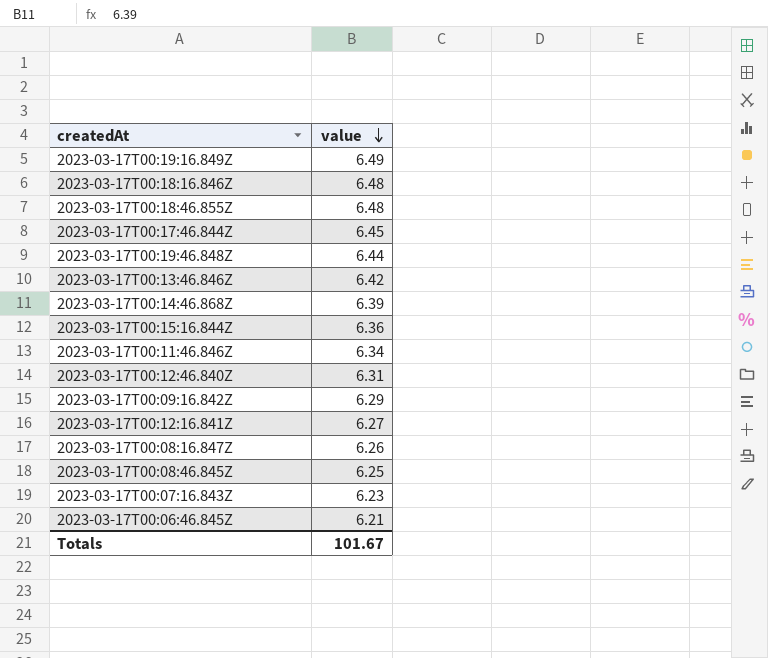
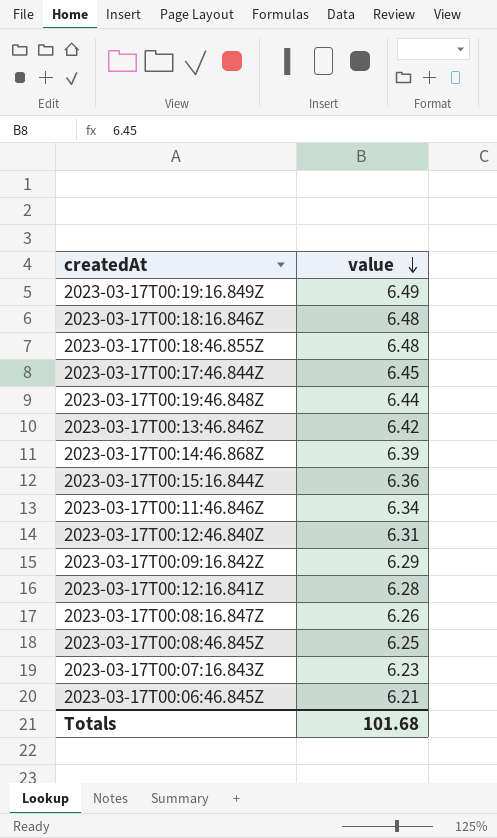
2023-03-17T00:12:16.841Z | value: 6.27 -> 6.28
Totals | value: 101.67 -> 101.68

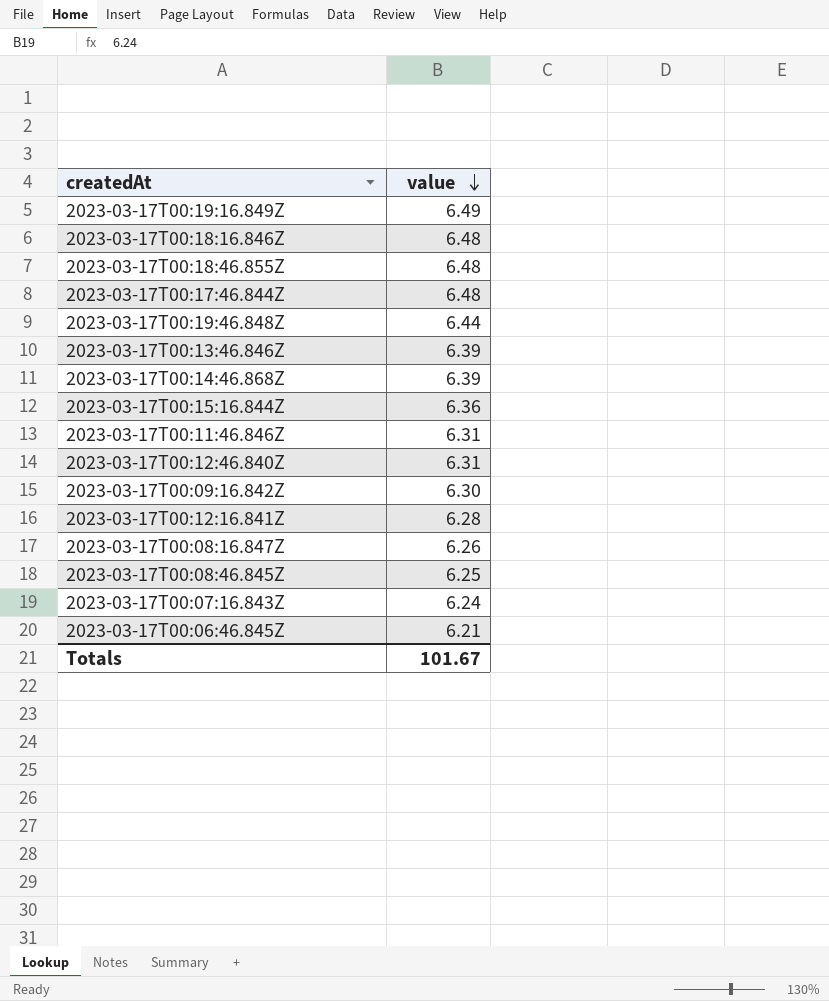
2023-03-17T00:17:46.844Z | value: 6.45 -> 6.48
2023-03-17T00:13:46.846Z | value: 6.42 -> 6.39
2023-03-17T00:11:46.846Z | value: 6.34 -> 6.31
2023-03-17T00:09:16.842Z | value: 6.29 -> 6.30
2023-03-17T00:07:16.843Z | value: 6.23 -> 6.24
Totals | value: 101.68 -> 101.67

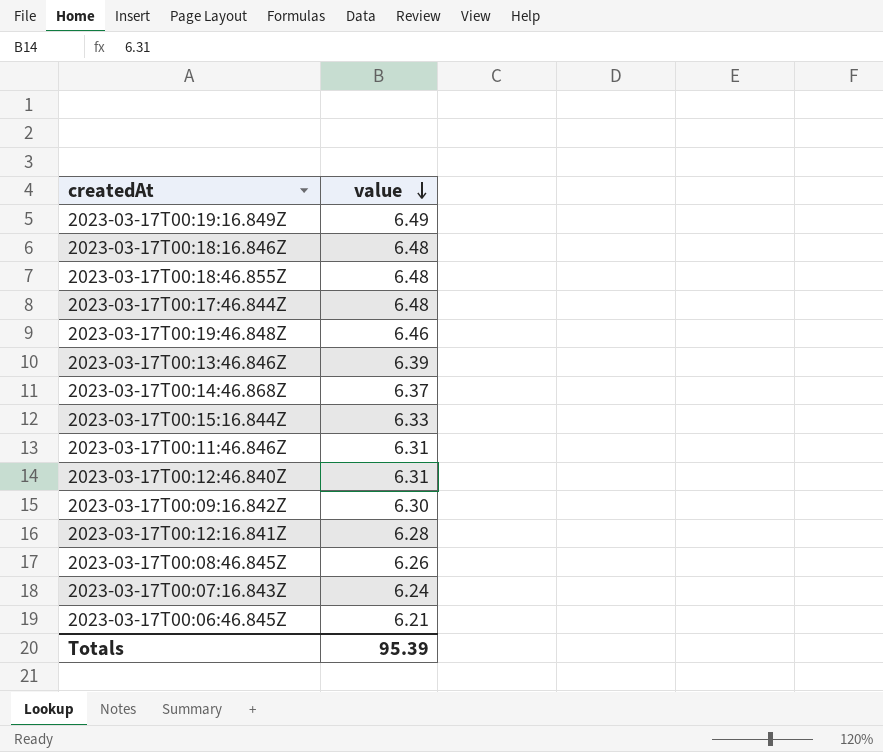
row 2023-03-17T00:08:16.847Z: 6.26 -> none
2023-03-17T00:19:46.848Z | value: 6.44 -> 6.46
2023-03-17T00:14:46.868Z | value: 6.39 -> 6.37
2023-03-17T00:15:16.844Z | value: 6.36 -> 6.33
2023-03-17T00:08:46.845Z | value: 6.25 -> 6.26
Totals | value: 101.67 -> 95.39

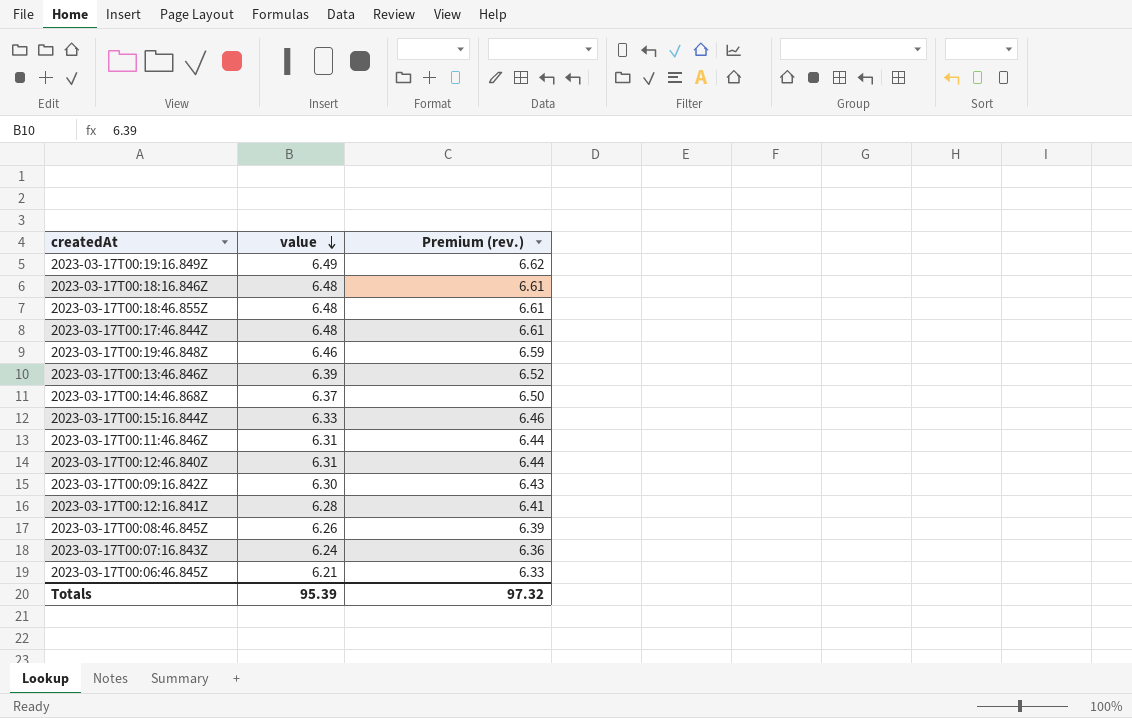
column Premium (rev.) | formula: none -> [value] * 1.02

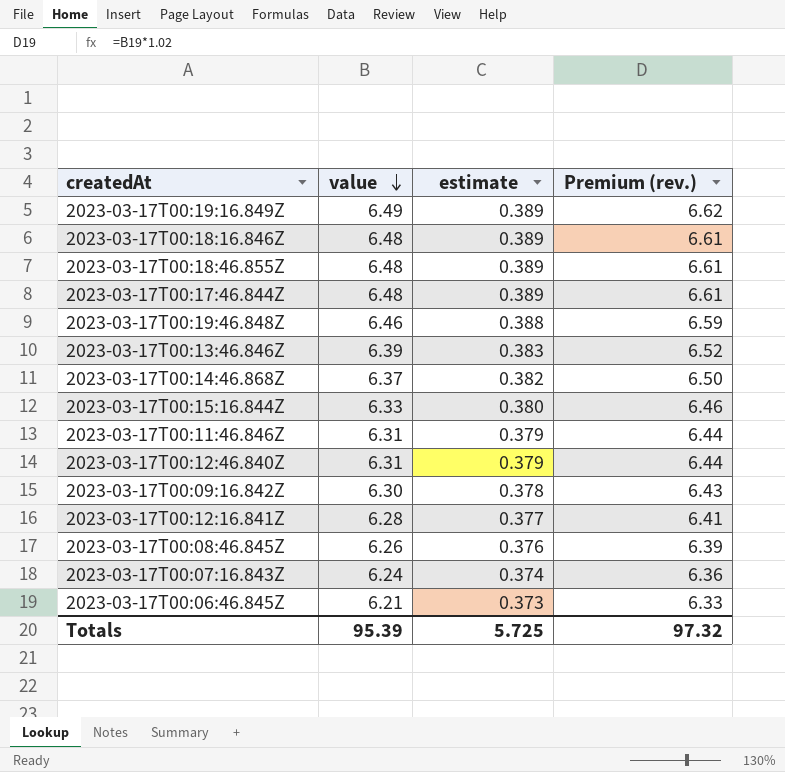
column estimate | formula: none -> [value] * 0.06

